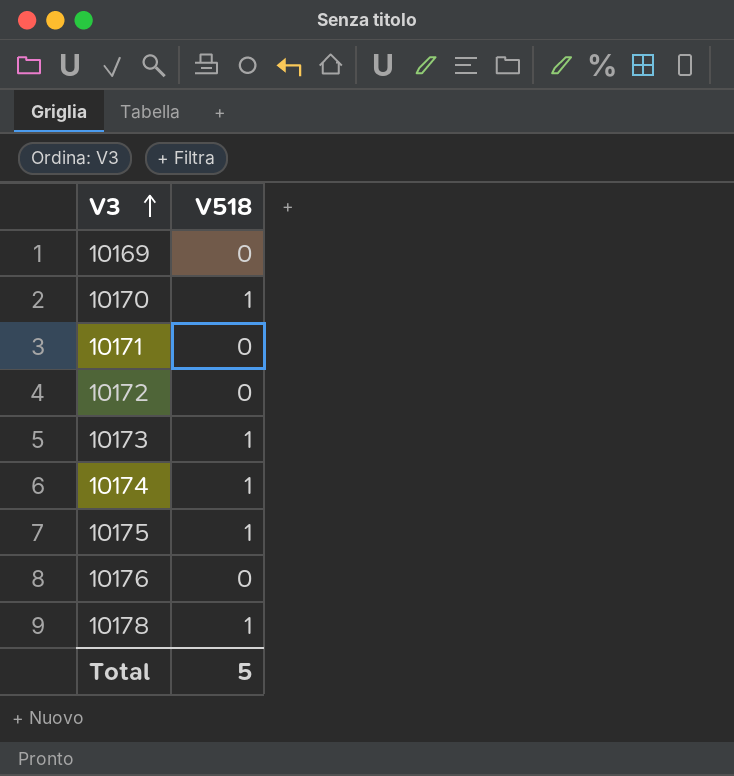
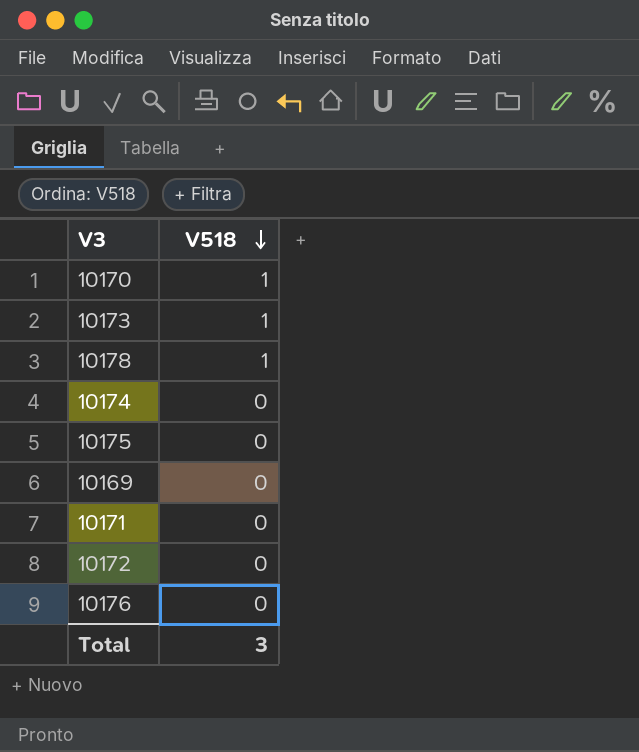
row order: V3 ascending -> V518 descending
10174 | V518: 1 -> 0
10175 | V518: 1 -> 0
Total | V518: 5 -> 3

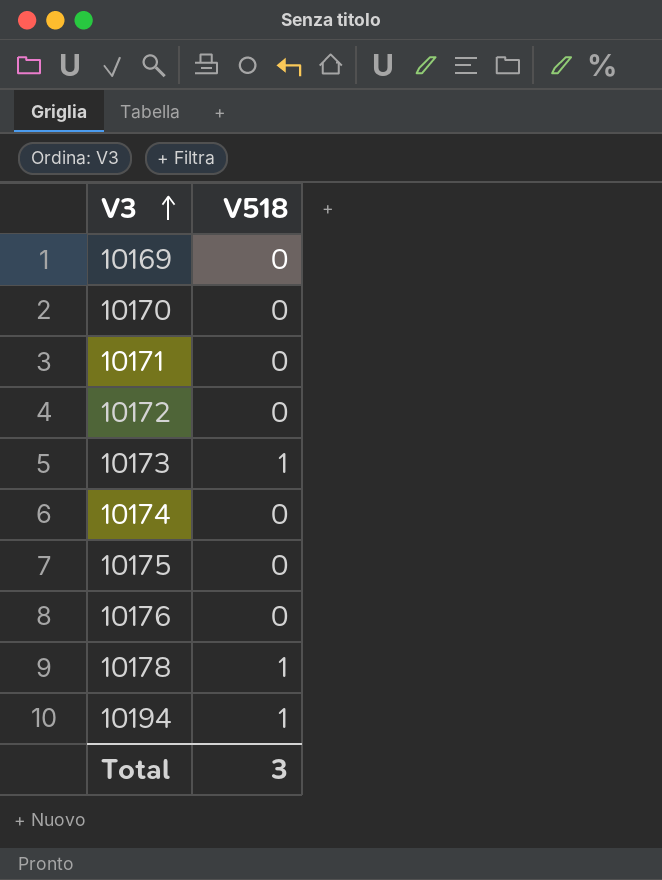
row order: V518 descending -> V3 ascending
10170 | V518: 1 -> 0
row 10194: none -> 1

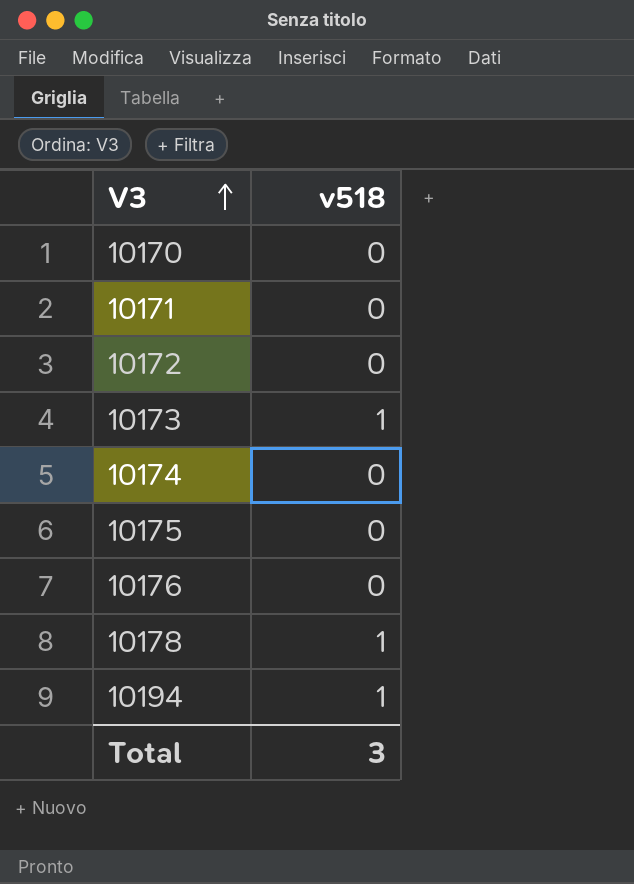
column name: V518 -> v518
row 10169: 0 -> none

